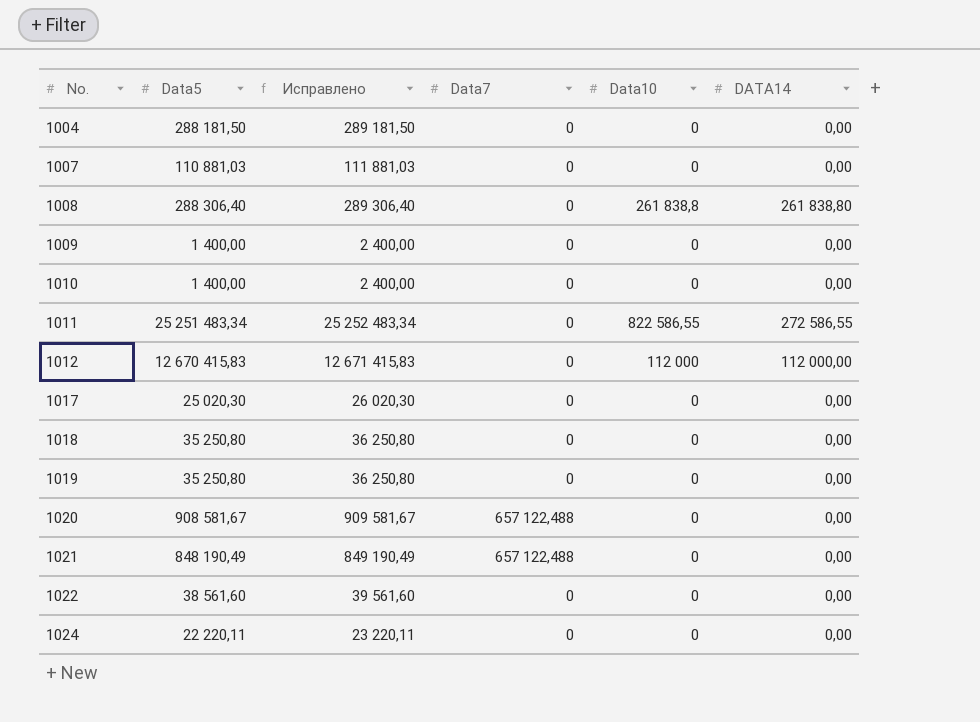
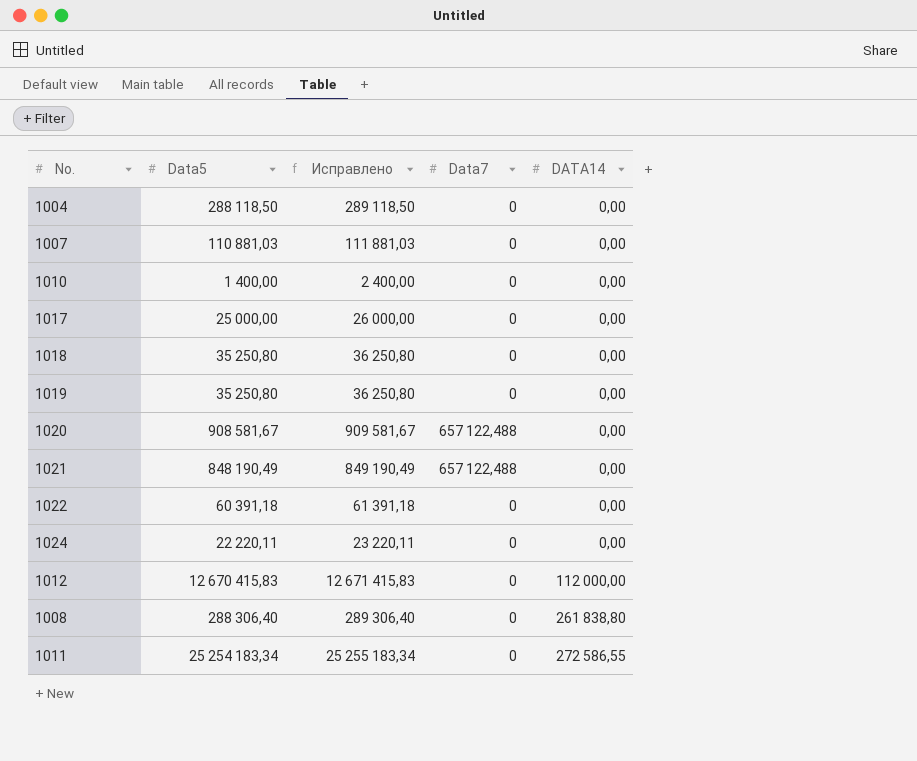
row order: No. ascending -> DATA14 ascending
column Data10 | position: 5 -> none
row 1009: 1 400,00 | 2 400,00 | 0 | 0 | 0,00 -> none
1004 | Data5: 288 181,50 -> 288 118,50
1004 | Исправлено: 289 181,50 -> 289 118,50
1017 | Data5: 25 020,30 -> 25 000,00
1017 | Исправлено: 26 020,30 -> 26 000,00
1022 | Data5: 38 561,60 -> 60 391,18
1022 | Исправлено: 39 561,60 -> 61 391,18
1011 | Data5: 25 251 483,34 -> 25 254 183,34
1011 | Исправлено: 25 252 483,34 -> 25 255 183,34

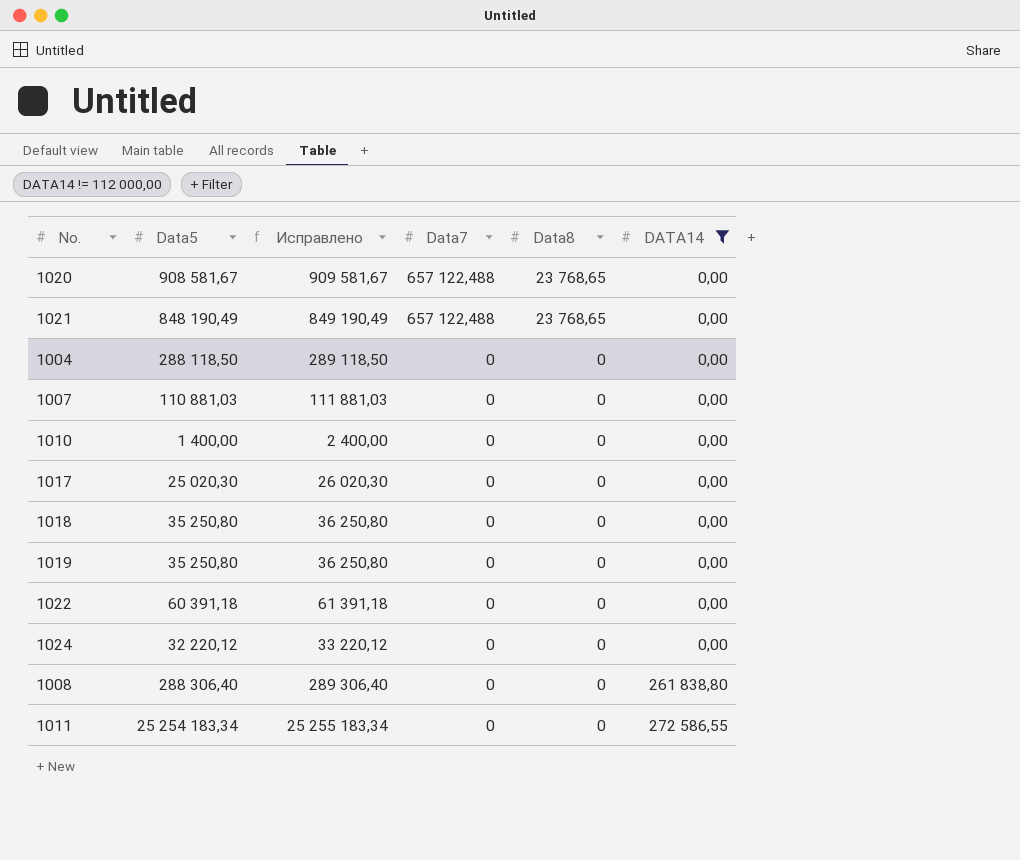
filter: none -> DATA14 != 112 000,00
row order: DATA14 ascending -> Data7 descending
column Data8 | position: none -> 5
1017 | Data5: 25 000,00 -> 25 020,30
1017 | Исправлено: 26 000,00 -> 26 020,30
1024 | Data5: 22 220,11 -> 32 220,12
1024 | Исправлено: 23 220,11 -> 33 220,12

